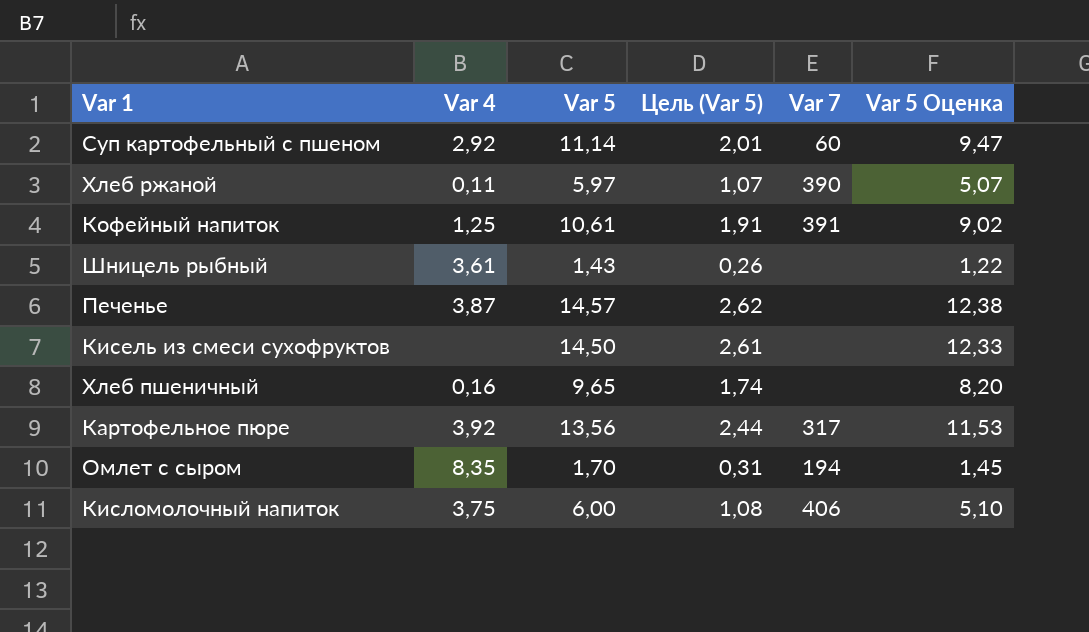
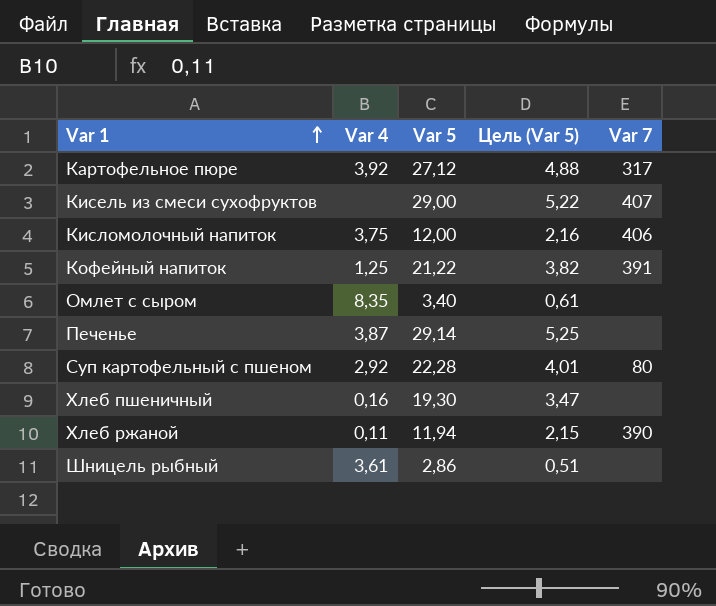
row order: none -> Var 1 ascending
column Var 5 Оценка | formula: [Var 5] * 0,85 -> none
Картофельное пюре | Var 5: 13,56 -> 27,12
Картофельное пюре | Цель (Var 5): 2,44 -> 4,88
Кисель из смеси сухофруктов | Var 5: 14,50 -> 29,00
Кисель из смеси сухофруктов | Цель (Var 5): 2,61 -> 5,22
Кисель из смеси сухофруктов | Var 7: none -> 407
Кисломолочный напиток | Var 5: 6,00 -> 12,00
Кисломолочный напиток | Цель (Var 5): 1,08 -> 2,16
Кофейный напиток | Var 5: 10,61 -> 21,22
Кофейный напиток | Цель (Var 5): 1,91 -> 3,82
Омлет с сыром | Var 5: 1,70 -> 3,40
Омлет с сыром | Цель (Var 5): 0,31 -> 0,61
Омлет с сыром | Var 7: 194 -> none
Печенье | Var 5: 14,57 -> 29,14
Печенье | Цель (Var 5): 2,62 -> 5,25
Суп картофельный с пшеном | Var 5: 11,14 -> 22,28
Суп картофельный с пшеном | Цель (Var 5): 2,01 -> 4,01
Суп картофельный с пшеном | Var 7: 60 -> 80
Хлеб пшеничный | Var 5: 9,65 -> 19,30
Хлеб пшеничный | Цель (Var 5): 1,74 -> 3,47
Хлеб ржаной | Var 5: 5,97 -> 11,94
Хлеб ржаной | Цель (Var 5): 1,07 -> 2,15
Шницель рыбный | Var 5: 1,43 -> 2,86
Шницель рыбный | Цель (Var 5): 0,26 -> 0,51

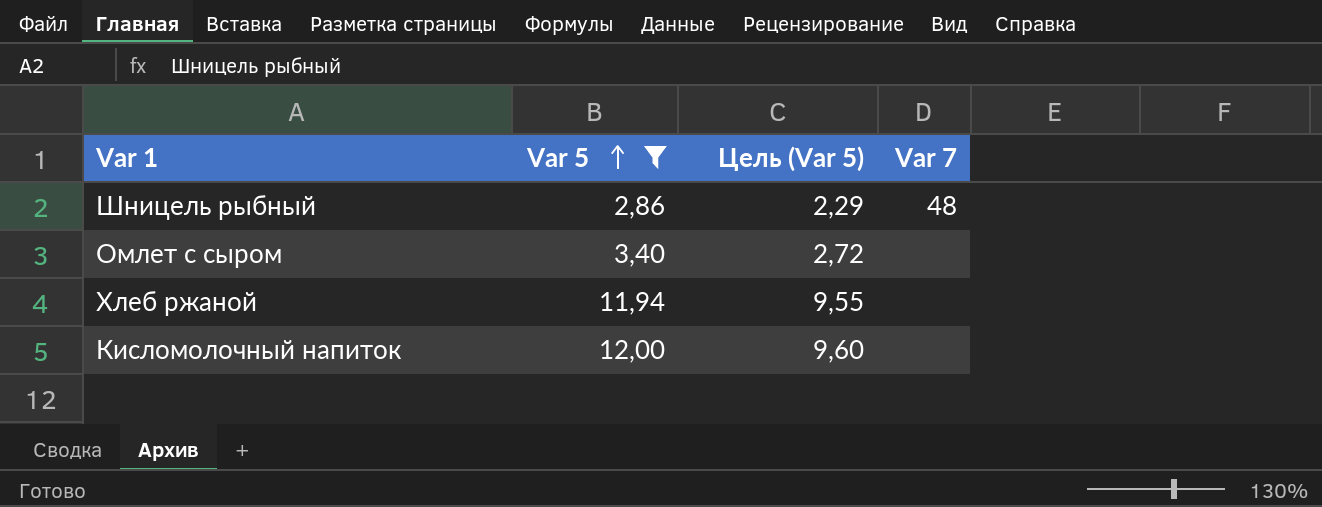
filter: none -> Var 5 <= 12,00
row order: Var 1 ascending -> Var 5 ascending
column Var 4 | position: 2 -> none
column Цель (Var 5) | formula: [Var 5] * 0,18 -> [Var 5] * 0,8
Шницель рыбный | Var 7: none -> 48
Хлеб ржаной | Var 7: 390 -> none
Кисломолочный напиток | Var 7: 406 -> none

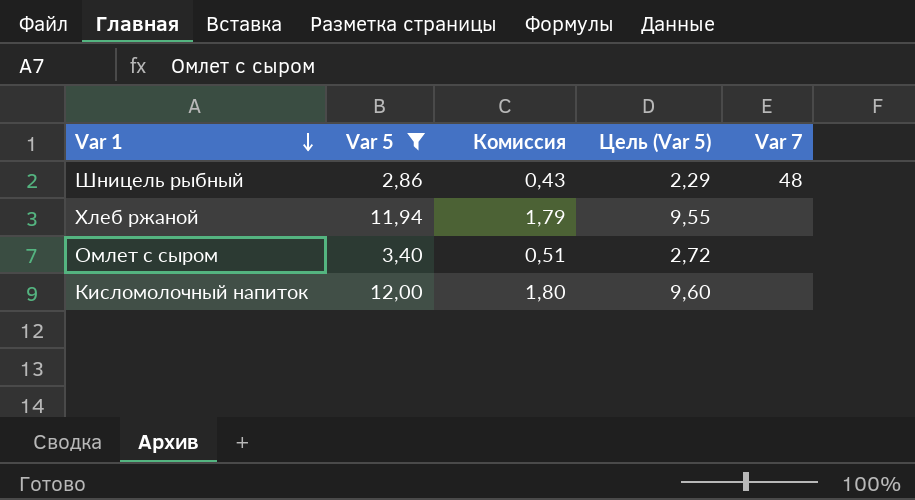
row order: Var 5 ascending -> Var 1 descending
column Комиссия | formula: none -> [Var 5] * 0,15

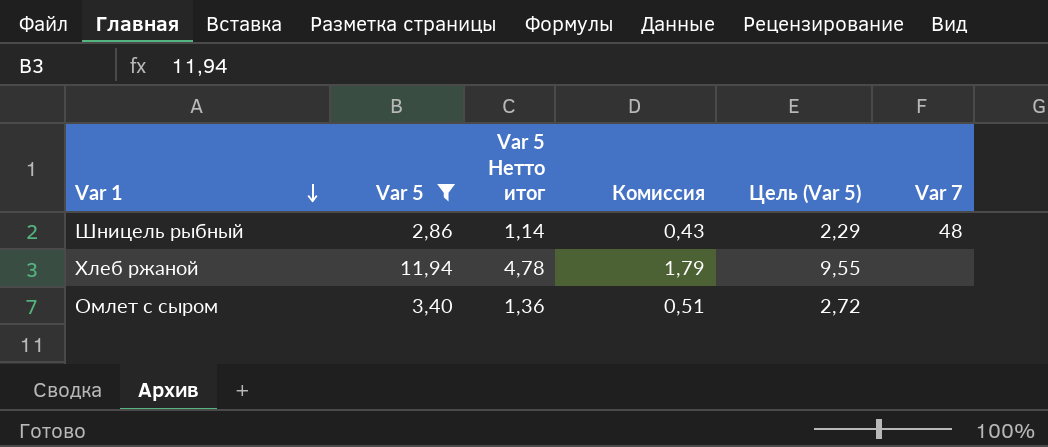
column Var 5 Нетто итог | formula: none -> [Var 5] * 0,4
row Кисломолочный напиток: 12,00 | 1,80 | 9,60 | none -> none

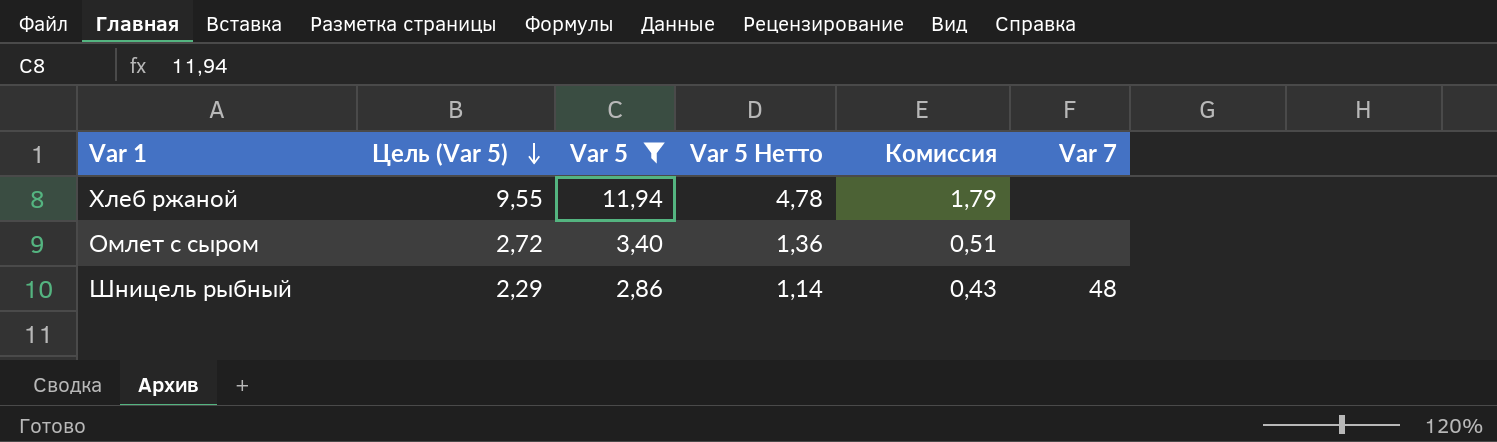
row order: Var 1 descending -> Цель (Var 5) descending
column Цель (Var 5) | position: 5 -> 2
column name: Var 5 Нетто итог -> Var 5 Нетто

